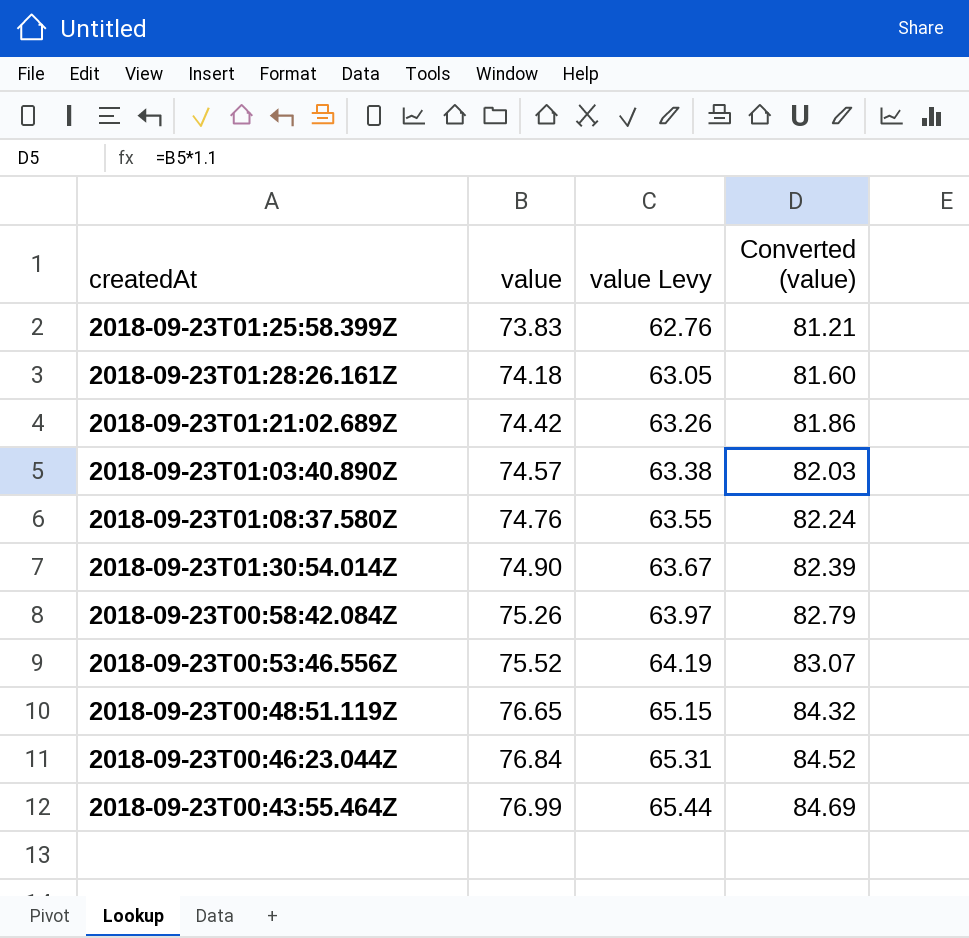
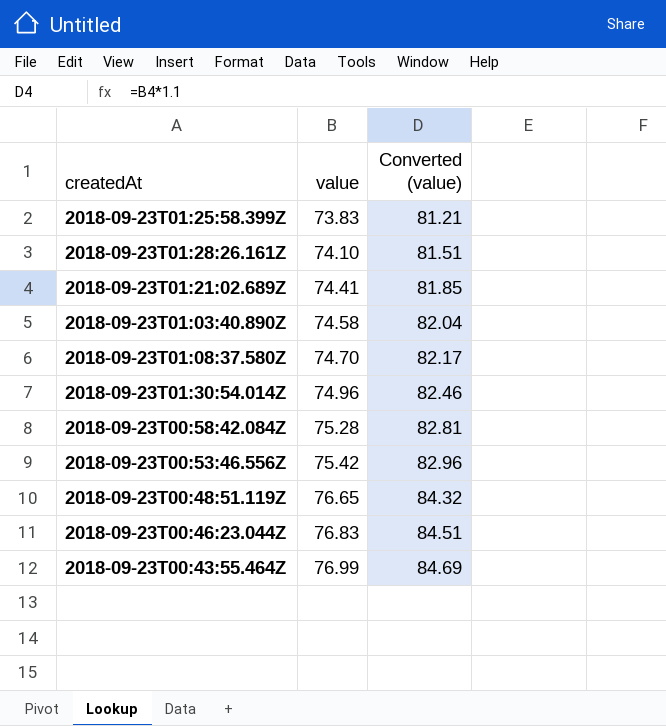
column value Levy | formula: [value] * 0.85 -> none
2018-09-23T01:28:26.161Z | value: 74.18 -> 74.10
2018-09-23T01:28:26.161Z | Converted (value): 81.60 -> 81.51
2018-09-23T01:21:02.689Z | value: 74.42 -> 74.41
2018-09-23T01:21:02.689Z | Converted (value): 81.86 -> 81.85
2018-09-23T01:03:40.890Z | value: 74.57 -> 74.58
2018-09-23T01:03:40.890Z | Converted (value): 82.03 -> 82.04
2018-09-23T01:08:37.580Z | value: 74.76 -> 74.70
2018-09-23T01:08:37.580Z | Converted (value): 82.24 -> 82.17
2018-09-23T01:30:54.014Z | value: 74.90 -> 74.96
2018-09-23T01:30:54.014Z | Converted (value): 82.39 -> 82.46
2018-09-23T00:58:42.084Z | value: 75.26 -> 75.28
2018-09-23T00:58:42.084Z | Converted (value): 82.79 -> 82.81
2018-09-23T00:53:46.556Z | value: 75.52 -> 75.42
2018-09-23T00:53:46.556Z | Converted (value): 83.07 -> 82.96
2018-09-23T00:46:23.044Z | value: 76.84 -> 76.83
2018-09-23T00:46:23.044Z | Converted (value): 84.52 -> 84.51

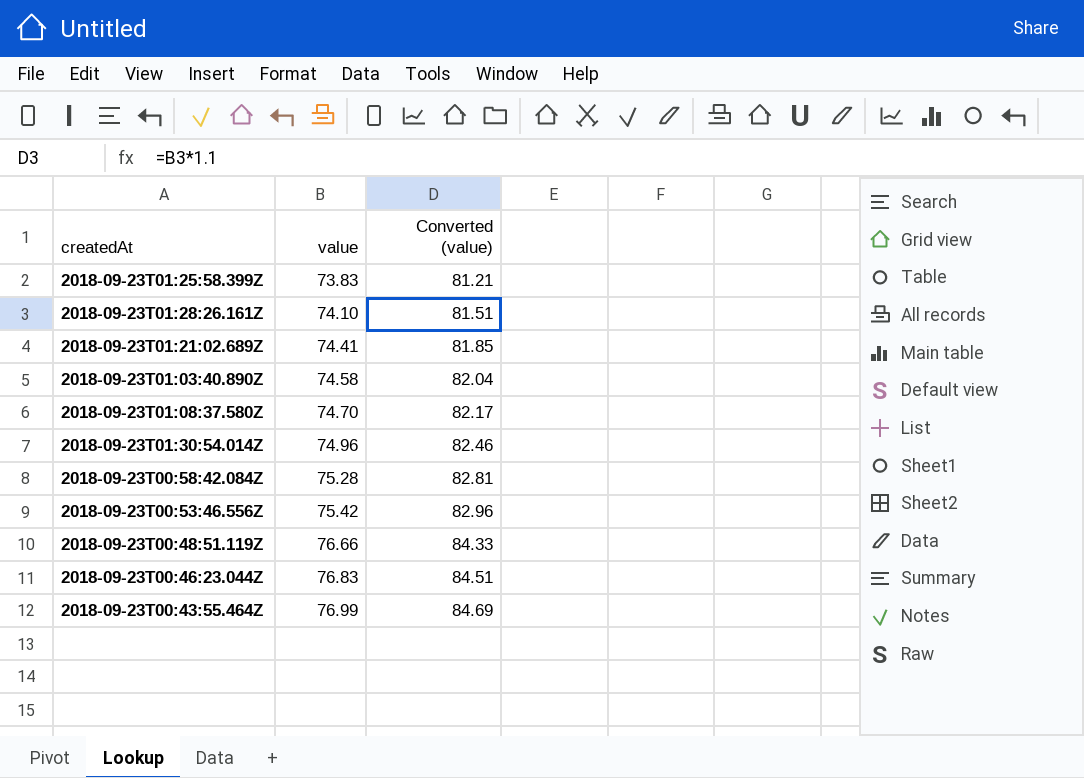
2018-09-23T00:48:51.119Z | value: 76.65 -> 76.66
2018-09-23T00:48:51.119Z | Converted (value): 84.32 -> 84.33

